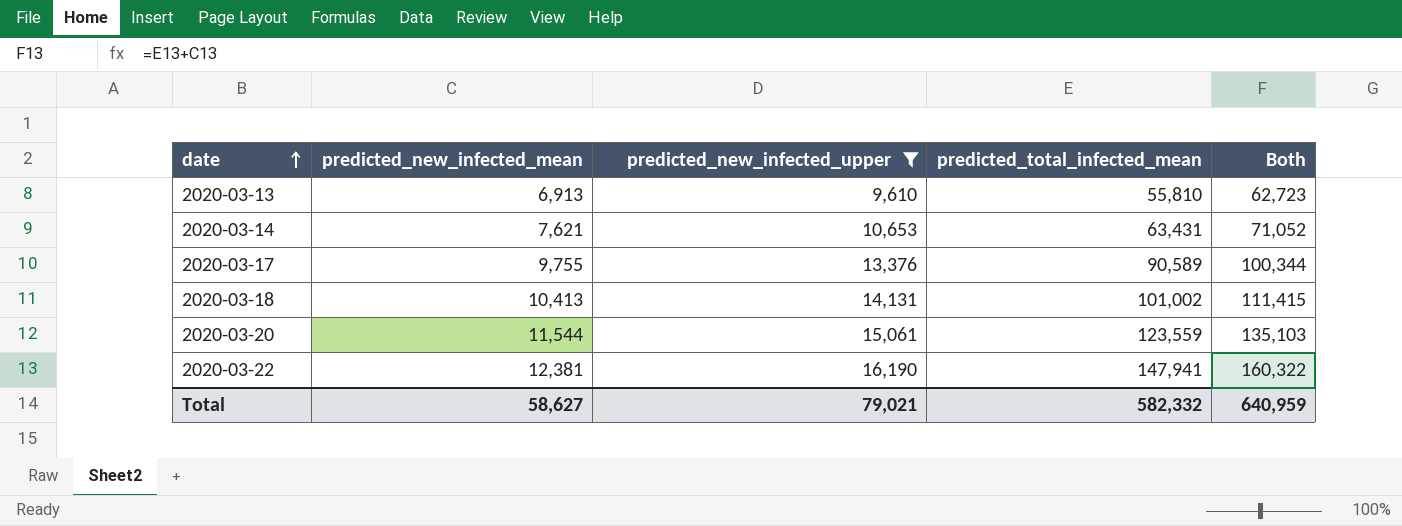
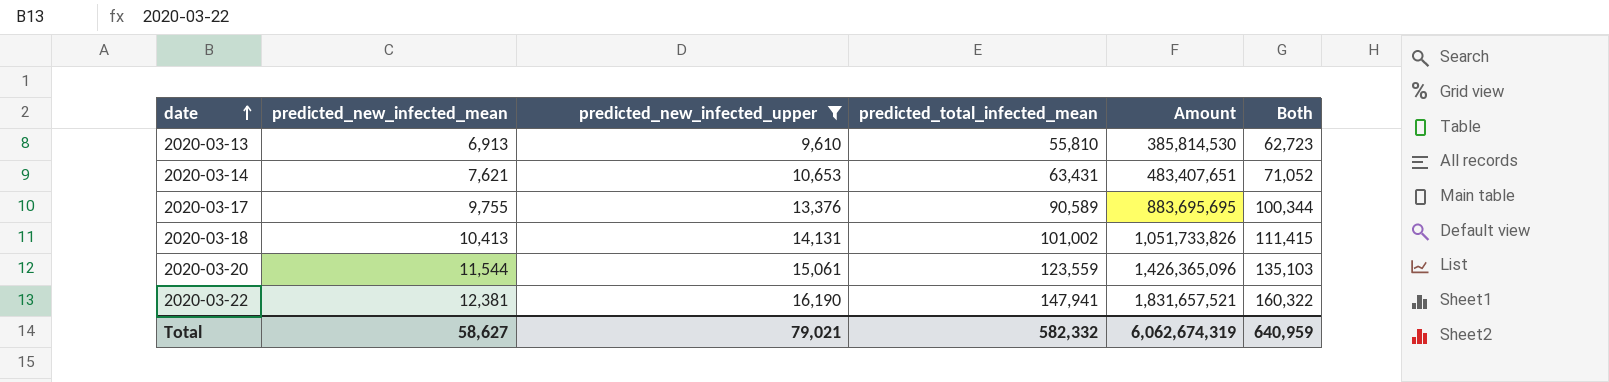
column Amount | formula: none -> [predicted_new_infected_mean] * [predicted_total_infected_mean]

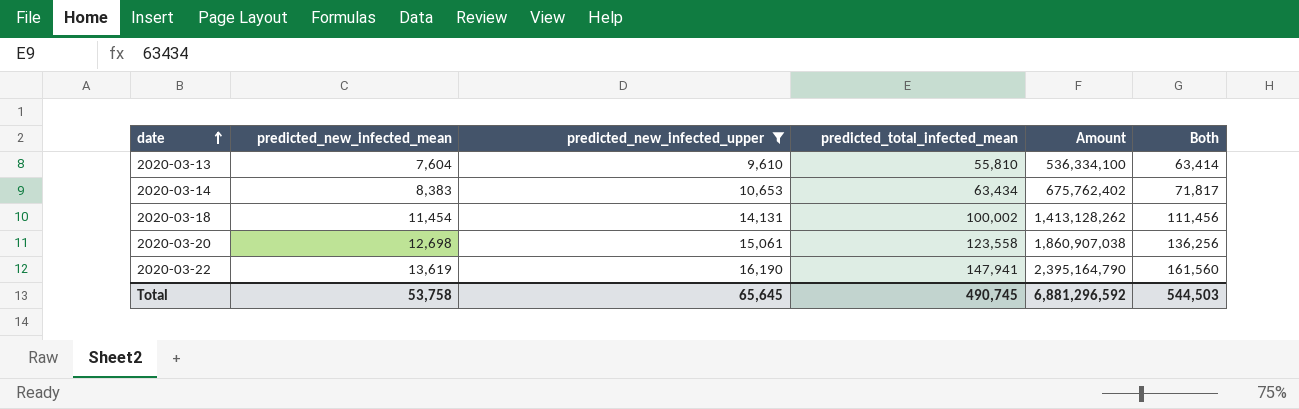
column Amount | formula: [predicted_new_infected_mean] * [predicted_total_infected_mean] -> [predicted_new_infected_upper] * [predicted_total_infected_mean]
row 2020-03-17: 9,755 | 13,376 | 90,589 | 883,695,695 | 100,344 -> none
2020-03-13 | predicted_new_infected_mean: 6,913 -> 7,604
2020-03-13 | Both: 62,723 -> 63,414
2020-03-14 | predicted_new_infected_mean: 7,621 -> 8,383
2020-03-14 | predicted_total_infected_mean: 63,431 -> 63,434
2020-03-14 | Both: 71,052 -> 71,817
2020-03-18 | predicted_new_infected_mean: 10,413 -> 11,454
2020-03-18 | predicted_total_infected_mean: 101,002 -> 100,002
2020-03-18 | Both: 111,415 -> 111,456
2020-03-20 | predicted_new_infected_mean: 11,544 -> 12,698
2020-03-20 | predicted_total_infected_mean: 123,559 -> 123,558
2020-03-20 | Both: 135,103 -> 136,256
2020-03-22 | predicted_new_infected_mean: 12,381 -> 13,619
2020-03-22 | Both: 160,322 -> 161,560
Total | predicted_new_infected_mean: 58,627 -> 53,758
Total | predicted_new_infected_upper: 79,021 -> 65,645
Total | predicted_total_infected_mean: 582,332 -> 490,745
Total | Amount: 6,062,674,319 -> 6,881,296,592
Total | Both: 640,959 -> 544,503

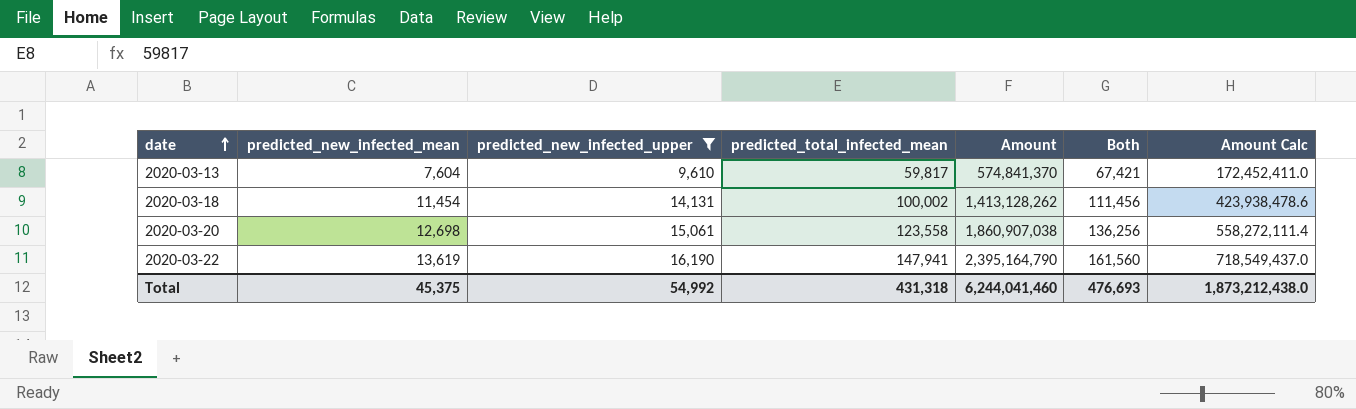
column Amount Calc | formula: none -> [Amount] * 0.3
row 2020-03-14: 8,383 | 10,653 | 63,434 | 675,762,402 | 71,817 -> none
2020-03-13 | predicted_total_infected_mean: 55,810 -> 59,817
2020-03-13 | Amount: 536,334,100 -> 574,841,370
2020-03-13 | Both: 63,414 -> 67,421
Total | predicted_new_infected_mean: 53,758 -> 45,375
Total | predicted_new_infected_upper: 65,645 -> 54,992
Total | predicted_total_infected_mean: 490,745 -> 431,318
Total | Amount: 6,881,296,592 -> 6,244,041,460
Total | Both: 544,503 -> 476,693

